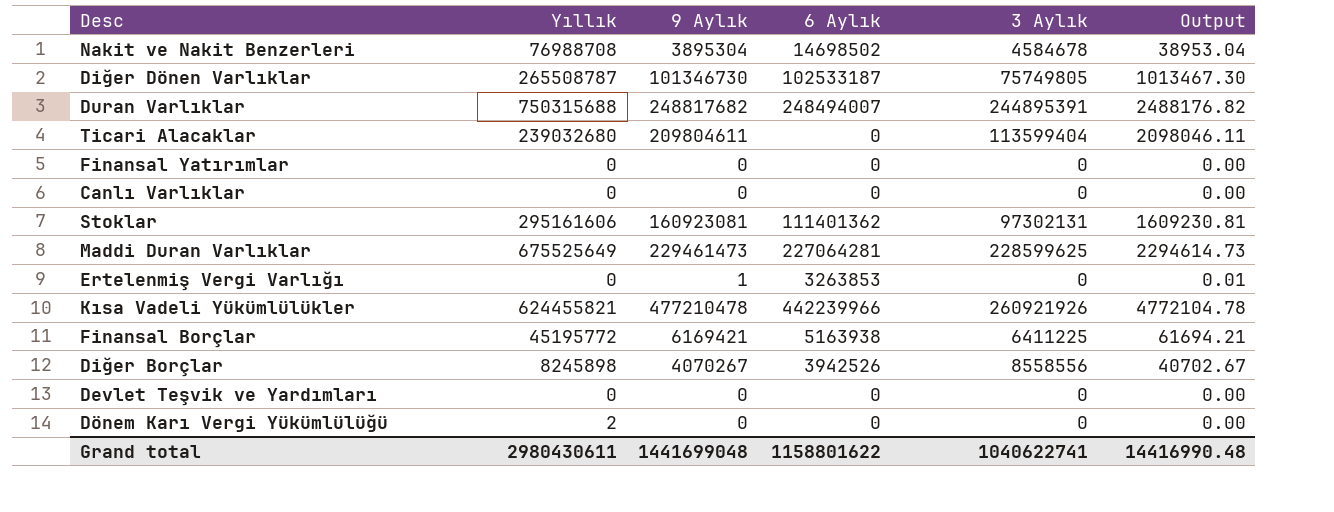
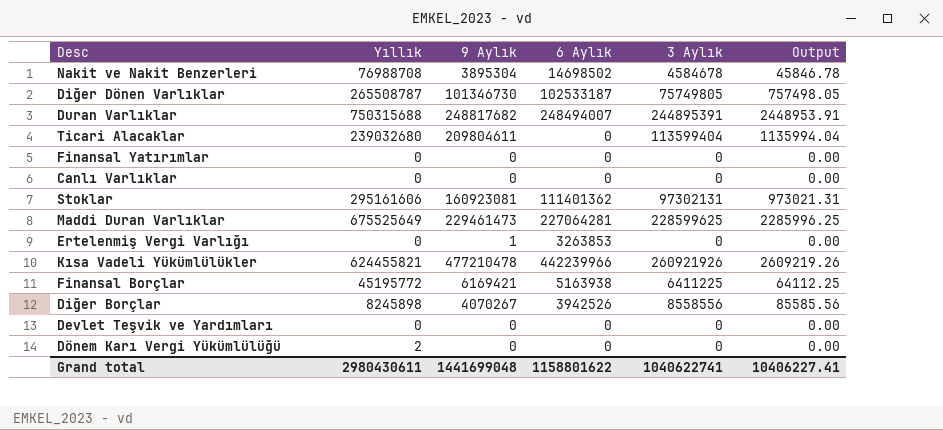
column Output | formula: [9 Aylık] * 0.01 -> [3 Aylık] * 0.01
Grand total | Output: 14416990.48 -> 10406227.41

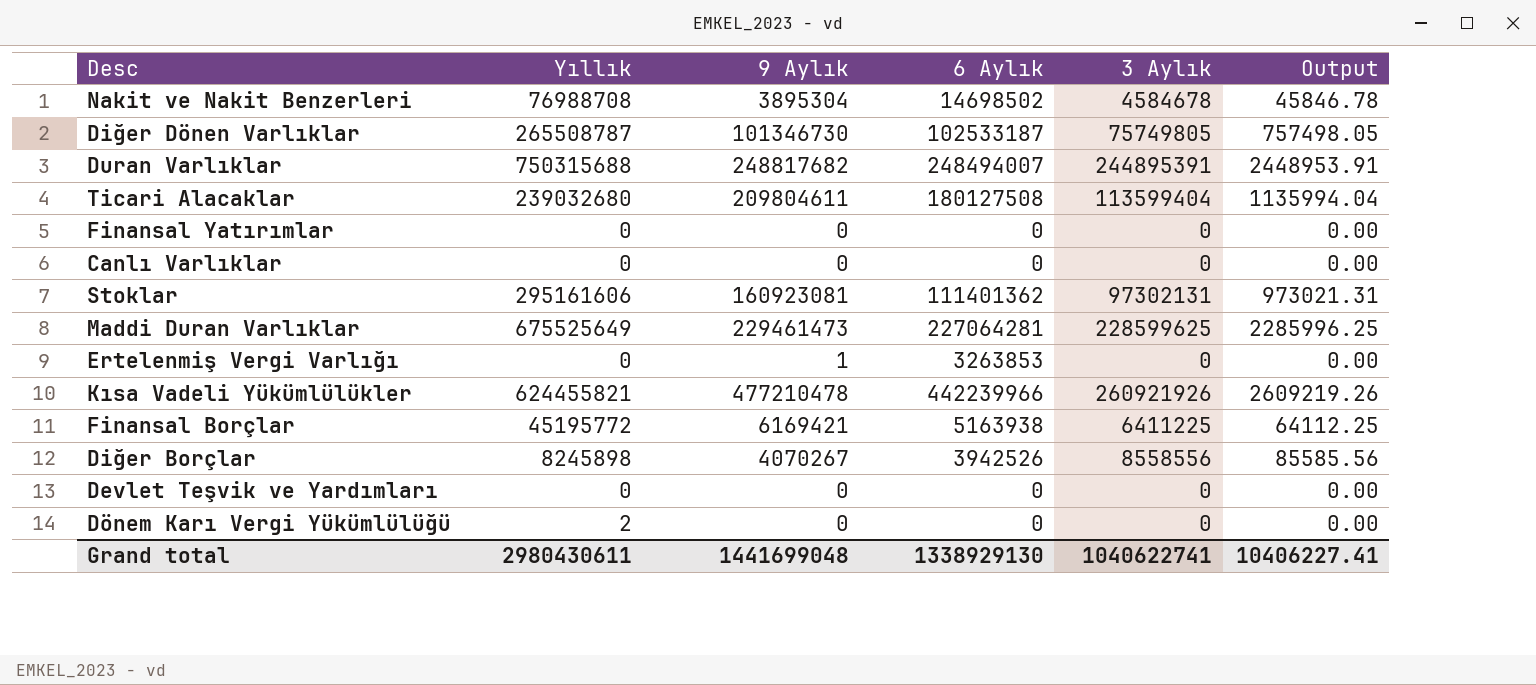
Ticari Alacaklar | 6 Aylık: 0 -> 180127508
Grand total | 6 Aylık: 1158801622 -> 1338929130

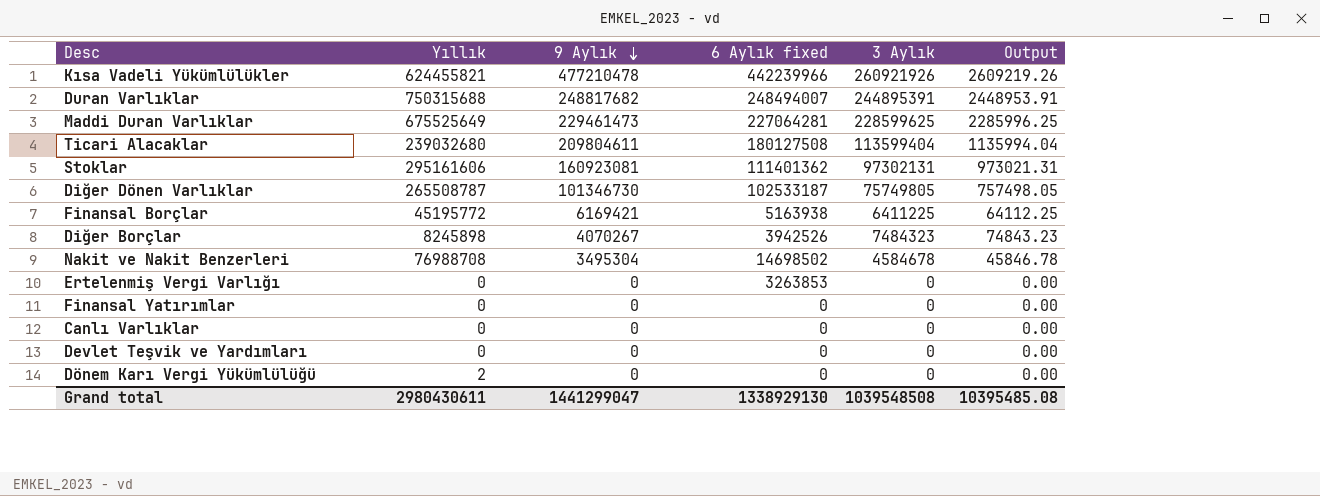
row order: none -> 9 Aylık descending
column name: 6 Aylık -> 6 Aylık fixed
Diğer Borçlar | 3 Aylık: 8558556 -> 7484323
Diğer Borçlar | Output: 85585.56 -> 74843.23
Nakit ve Nakit Benzerleri | 9 Aylık: 3895304 -> 3495304
Ertelenmiş Vergi Varlığı | 9 Aylık: 1 -> 0
Grand total | 9 Aylık: 1441699048 -> 1441299047
Grand total | 3 Aylık: 1040622741 -> 1039548508
Grand total | Output: 10406227.41 -> 10395485.08

